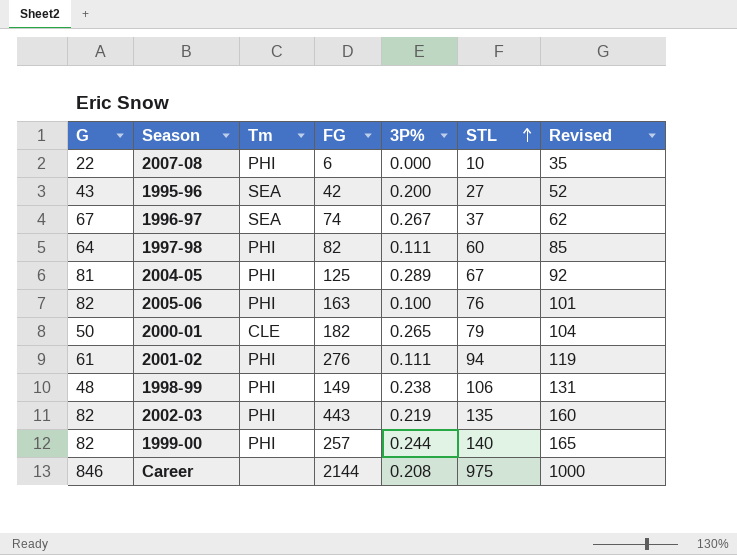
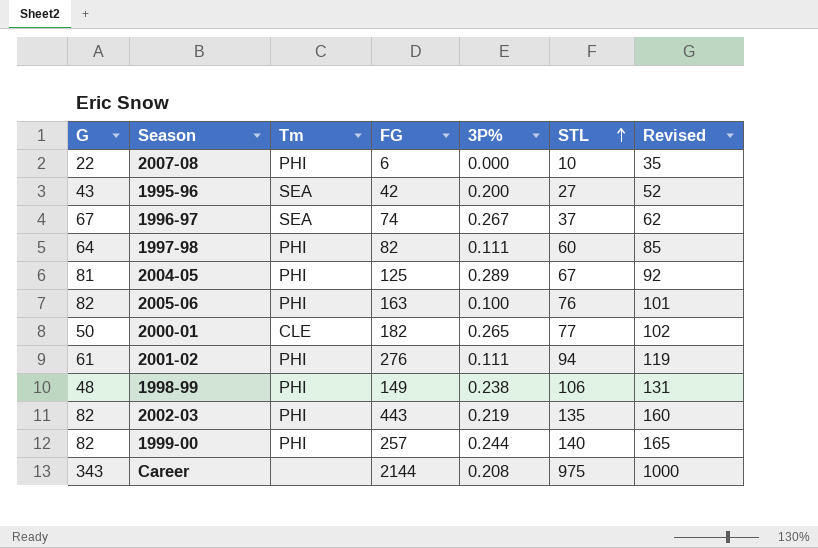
2000-01 | STL: 79 -> 77
2000-01 | Revised: 104 -> 102
Career | G: 846 -> 343

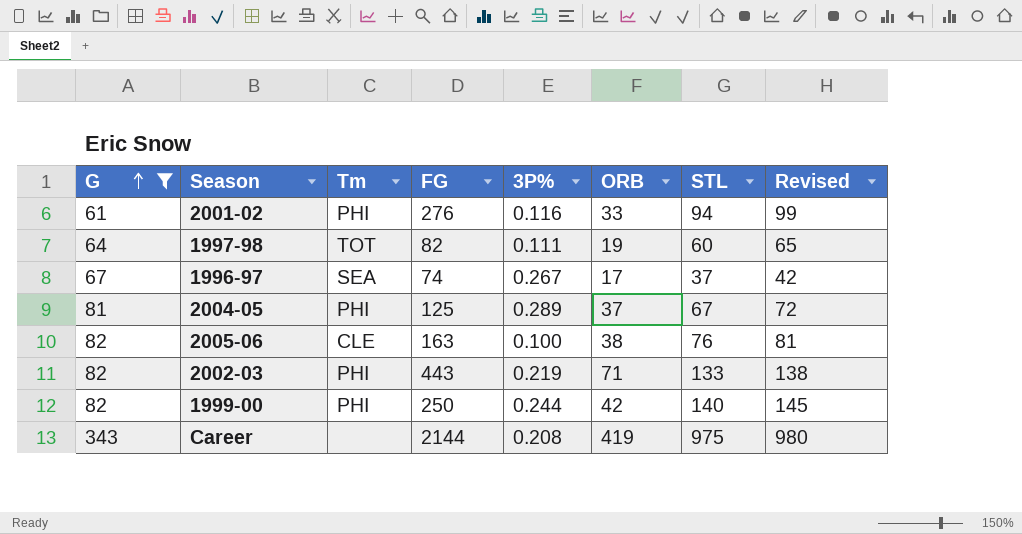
filter: none -> G >= 61
row order: STL ascending -> G ascending
column ORB | position: none -> 6
column Revised | formula: [STL] + 25 -> [STL] + 5
2001-02 | 3P%: 0.111 -> 0.116
1997-98 | Tm: PHI -> TOT
2005-06 | Tm: PHI -> CLE
2002-03 | STL: 135 -> 133
1999-00 | FG: 257 -> 250

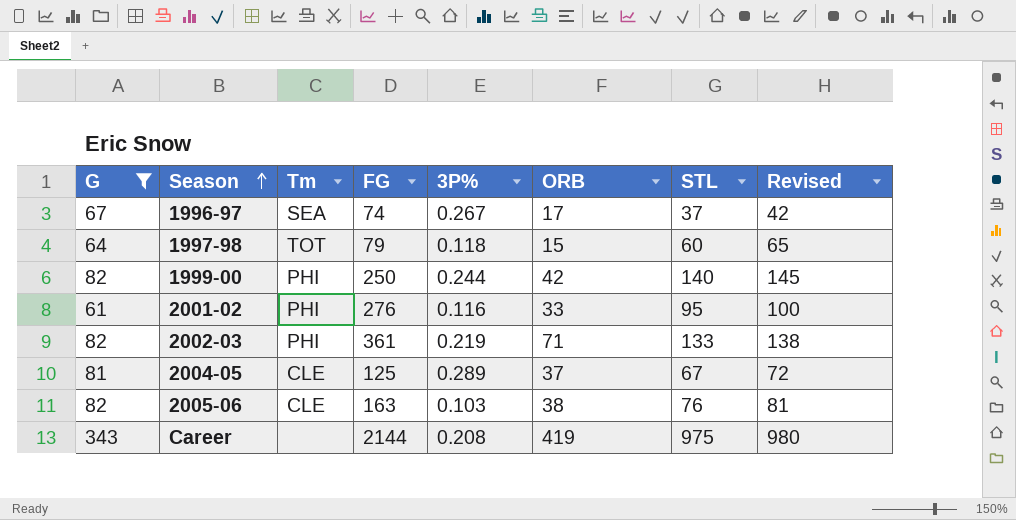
row order: G ascending -> Season ascending
1997-98 | FG: 82 -> 79
1997-98 | 3P%: 0.111 -> 0.118
1997-98 | ORB: 19 -> 15
2001-02 | STL: 94 -> 95
2001-02 | Revised: 99 -> 100
2002-03 | FG: 443 -> 361
2004-05 | Tm: PHI -> CLE
2005-06 | 3P%: 0.100 -> 0.103

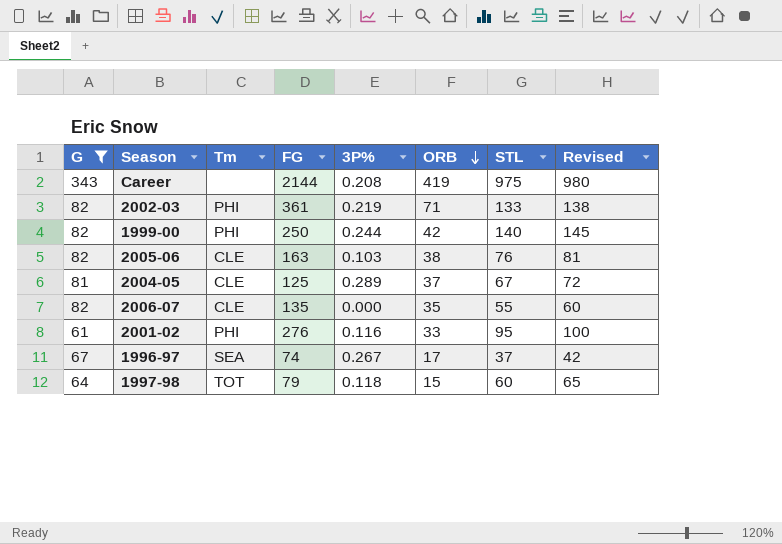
row order: Season ascending -> ORB descending
row 2006-07: none -> 82 | CLE | 135 | 0.000 | 35 | 55 | 60

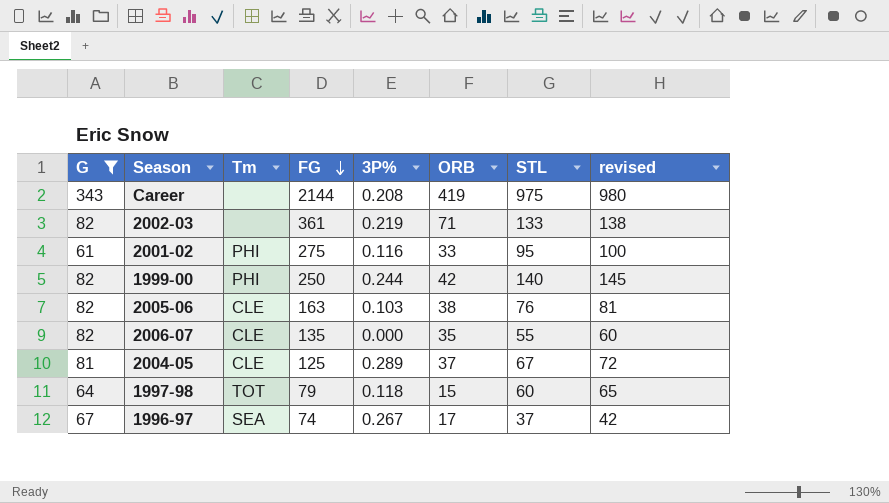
row order: ORB descending -> FG descending
column name: Revised -> revised
2002-03 | Tm: PHI -> none
2001-02 | FG: 276 -> 275

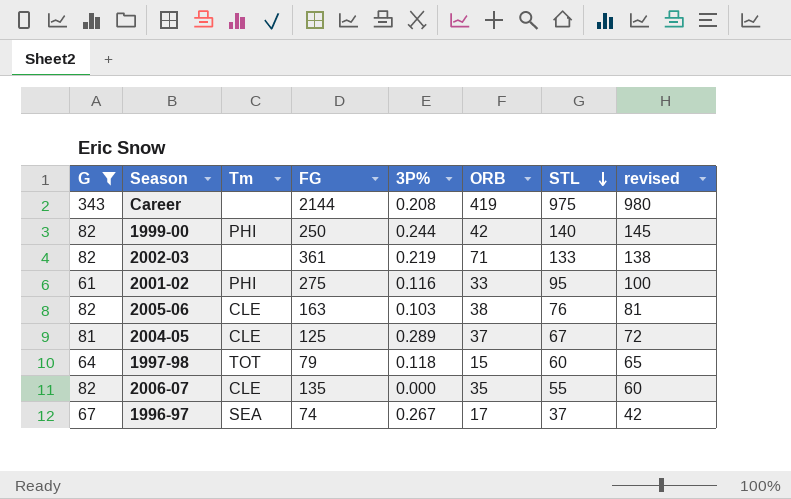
row order: FG descending -> STL descending

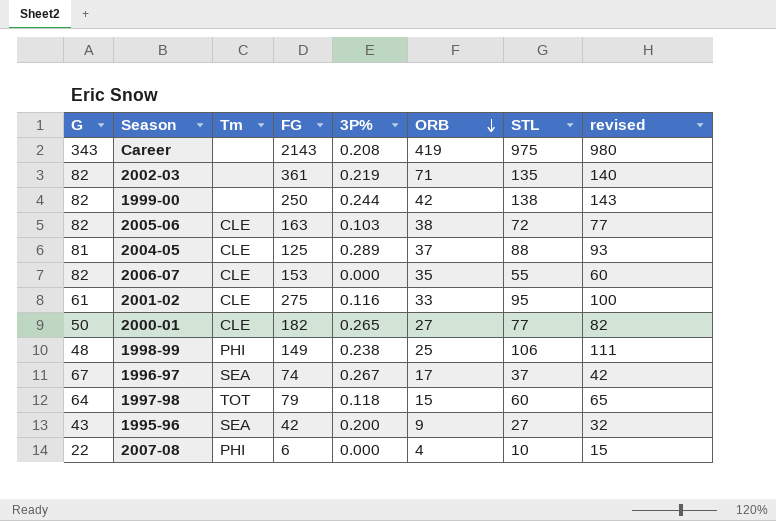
filter: G >= 61 -> none
row order: STL descending -> ORB descending
Career | FG: 2144 -> 2143
2002-03 | STL: 133 -> 135
2002-03 | revised: 138 -> 140
1999-00 | Tm: PHI -> none
1999-00 | STL: 140 -> 138
1999-00 | revised: 145 -> 143
2005-06 | STL: 76 -> 72
2005-06 | revised: 81 -> 77
2004-05 | STL: 67 -> 88
2004-05 | revised: 72 -> 93
2006-07 | FG: 135 -> 153
2001-02 | Tm: PHI -> CLE

